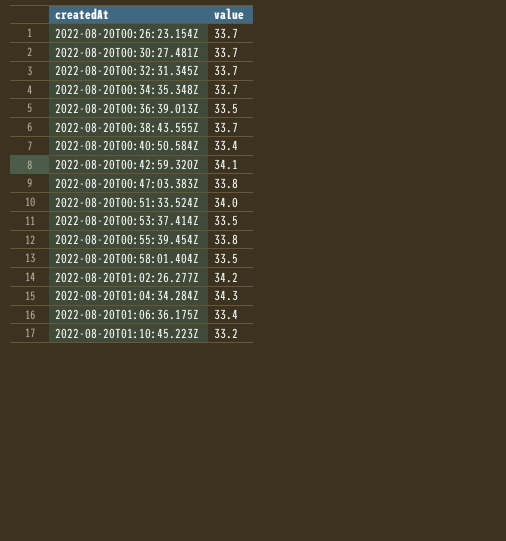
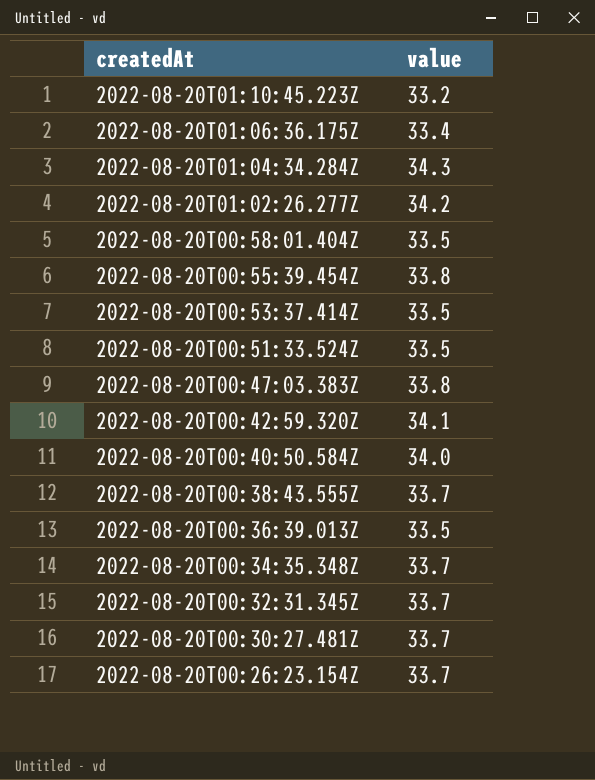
row order: createdAt ascending -> createdAt descending
2022-08-20T00:51:33.524Z | value: 34.0 -> 33.5
2022-08-20T00:40:50.584Z | value: 33.4 -> 34.0

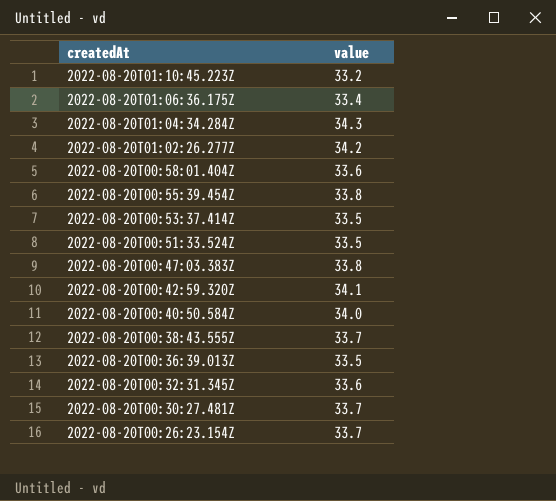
row 2022-08-20T00:34:35.348Z: 33.7 -> none
2022-08-20T00:58:01.404Z | value: 33.5 -> 33.6
2022-08-20T00:32:31.345Z | value: 33.7 -> 33.6

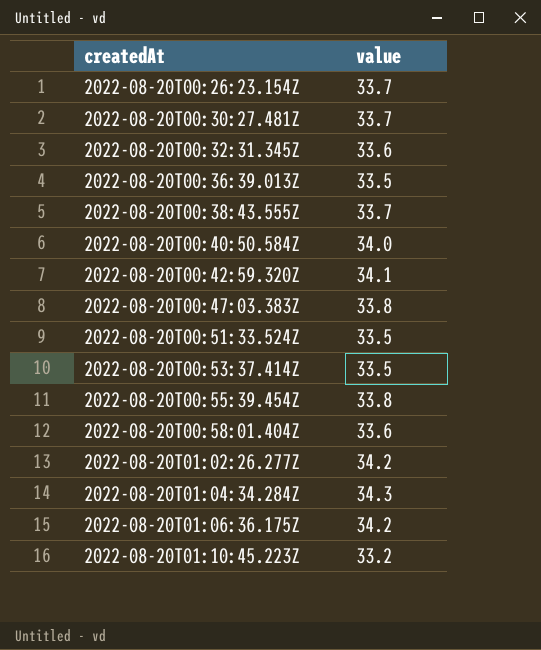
row order: createdAt descending -> createdAt ascending
2022-08-20T01:06:36.175Z | value: 33.4 -> 34.2

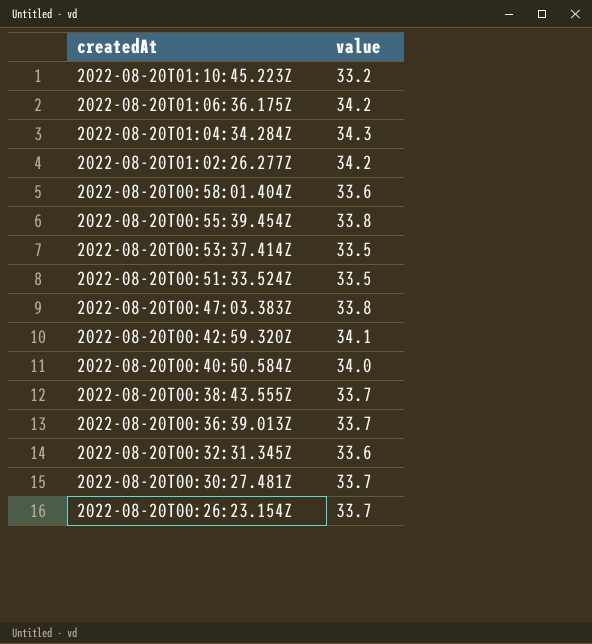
row order: createdAt ascending -> createdAt descending
2022-08-20T00:36:39.013Z | value: 33.5 -> 33.7

